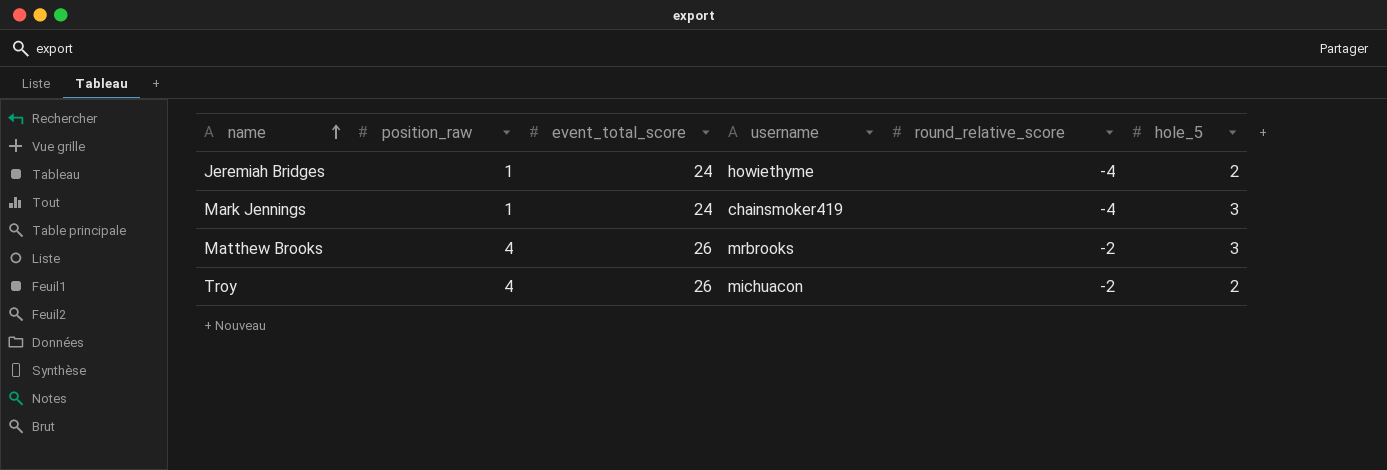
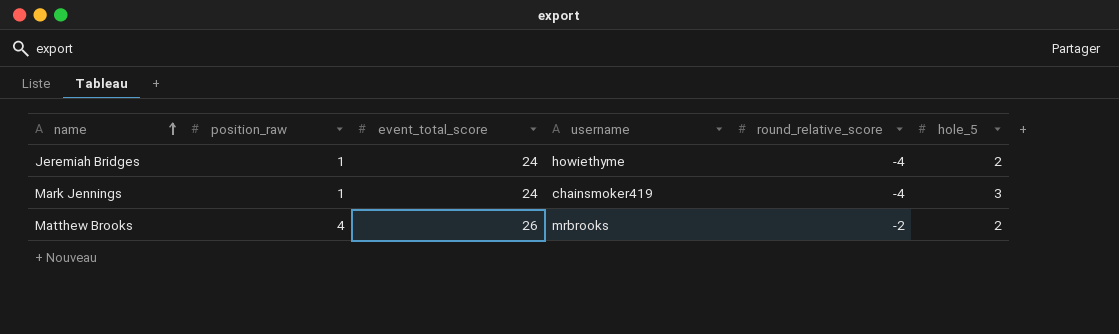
row Troy: 4 | 26 | michuacon | -2 | 2 -> none
Matthew Brooks | hole_5: 3 -> 2

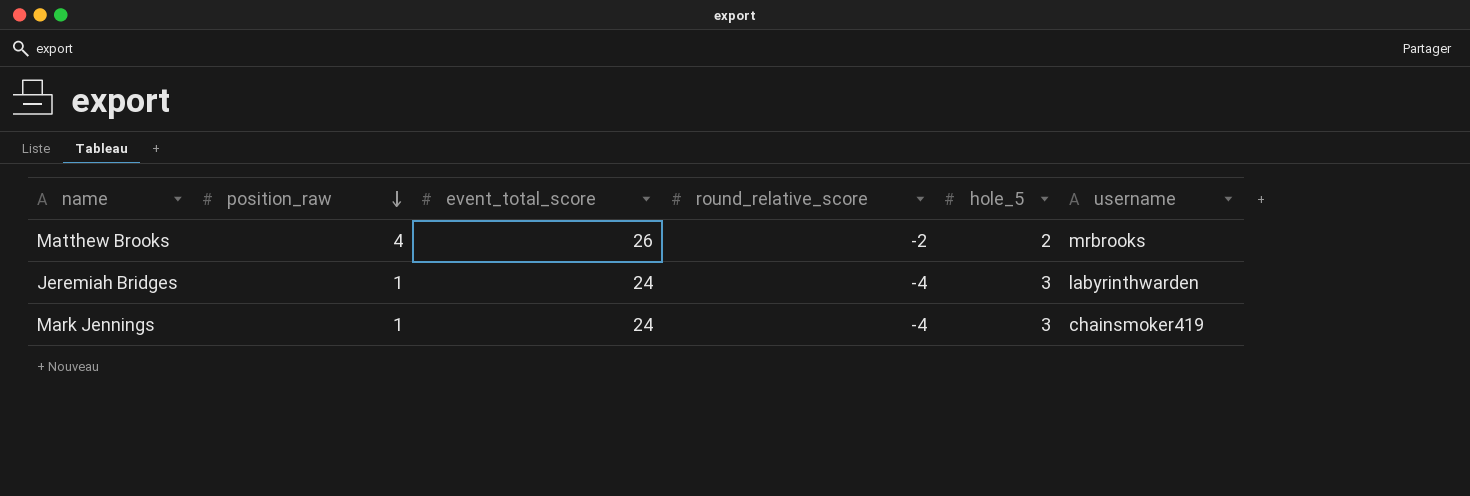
row order: name ascending -> position_raw descending
column username | position: 4 -> 6
Jeremiah Bridges | hole_5: 2 -> 3
Jeremiah Bridges | username: howiethyme -> labyrinthwarden

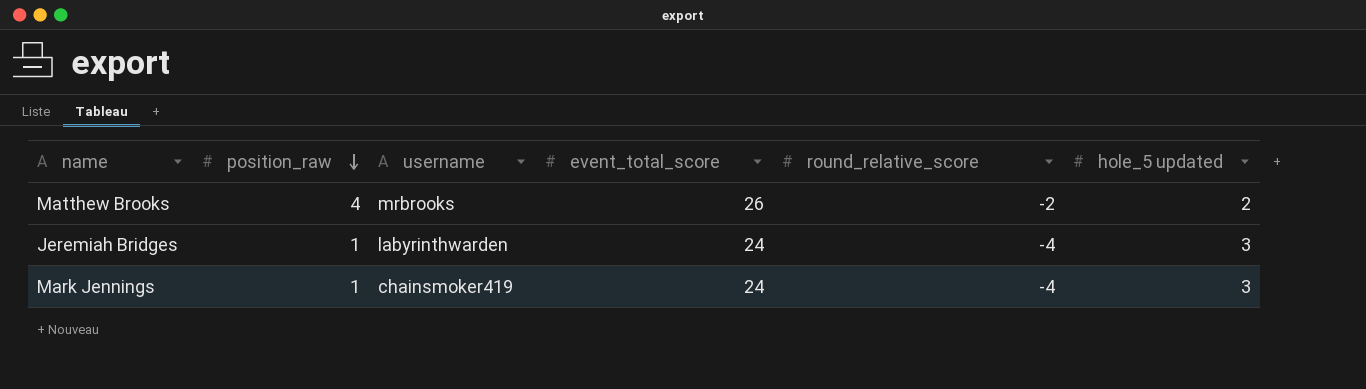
column username | position: 6 -> 3
column name: hole_5 -> hole_5 updated

